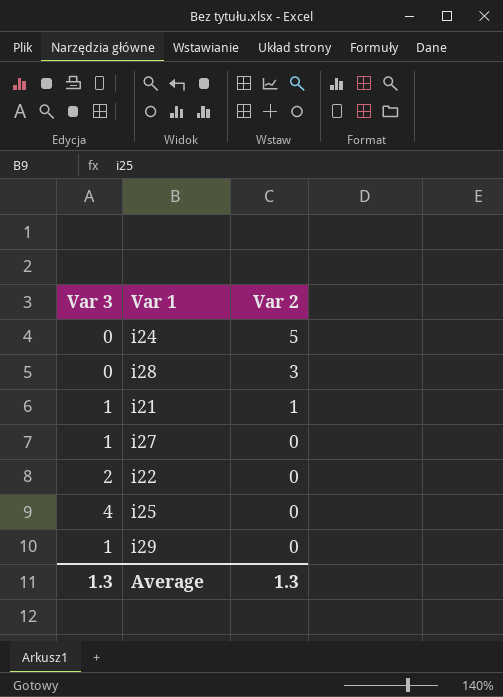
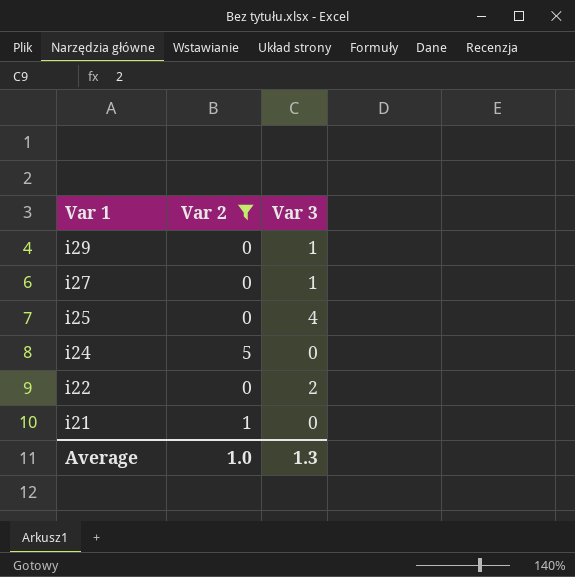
filter: none -> Var 2 != 3
row order: Var 2 descending -> Var 1 descending
column Var 3 | position: 1 -> 3
i21 | Var 3: 1 -> 0
Average | Var 2: 1.3 -> 1.0

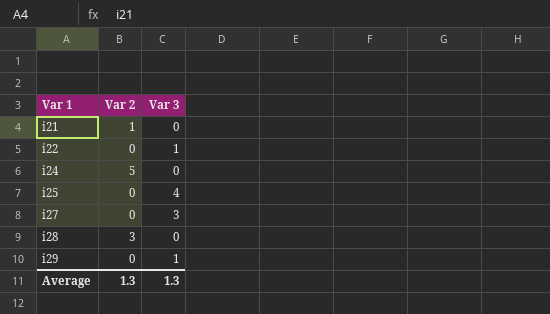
filter: Var 2 != 3 -> none
row order: Var 1 descending -> Var 1 ascending
i22 | Var 3: 2 -> 1
i27 | Var 3: 1 -> 3
Average | Var 2: 1.0 -> 1.3

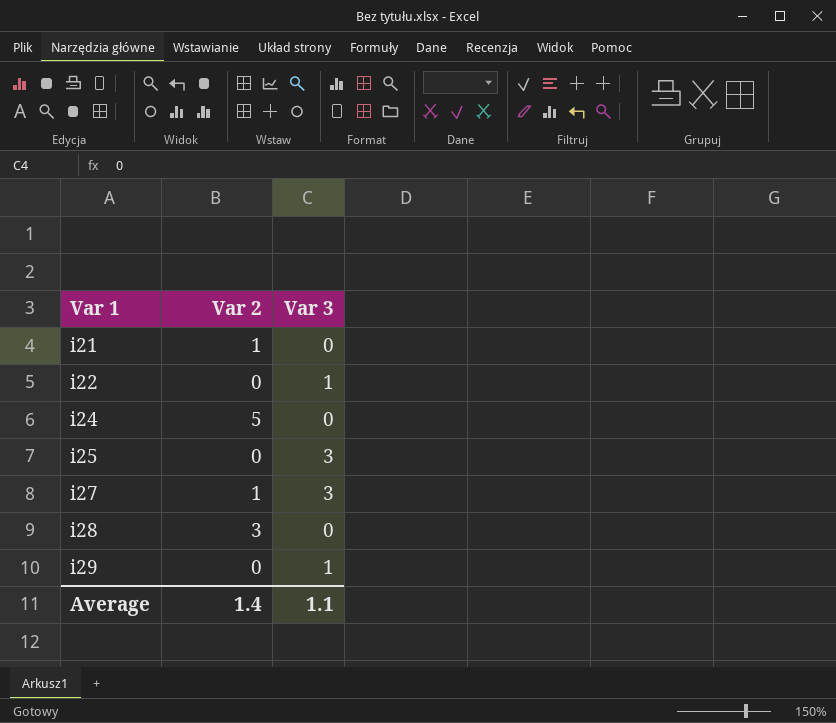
i25 | Var 3: 4 -> 3
i27 | Var 2: 0 -> 1
Average | Var 2: 1.3 -> 1.4
Average | Var 3: 1.3 -> 1.1

